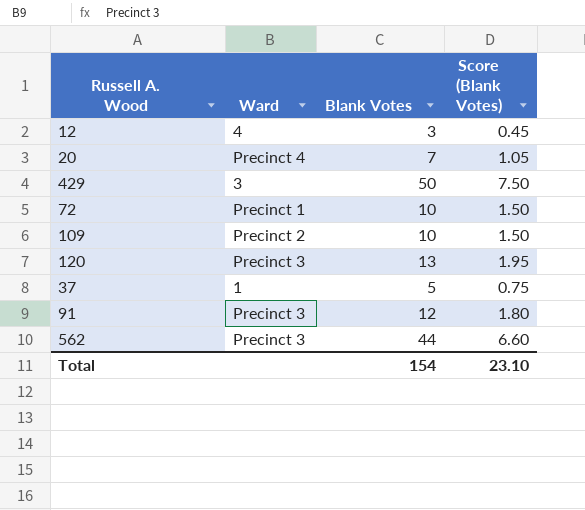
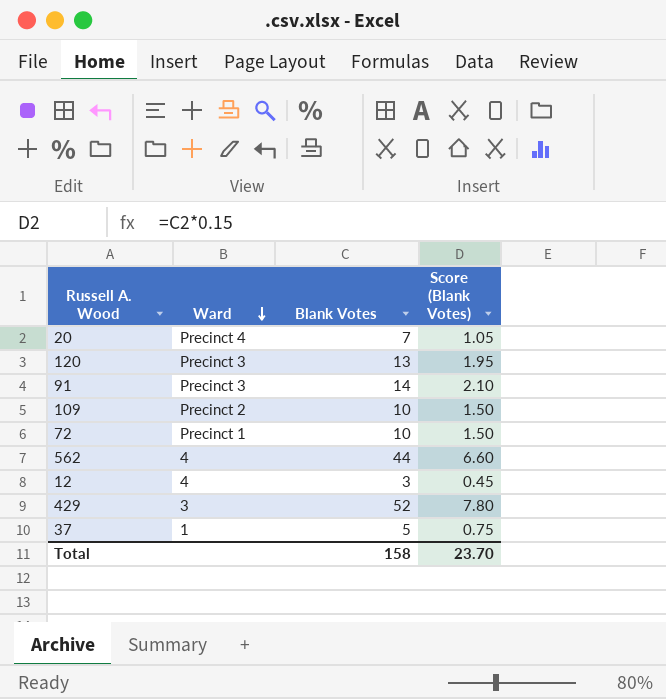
row order: none -> Ward descending
91 | Blank Votes: 12 -> 14
91 | Score (Blank Votes): 1.80 -> 2.10
562 | Ward: Precinct 3 -> 4
429 | Blank Votes: 50 -> 52
429 | Score (Blank Votes): 7.50 -> 7.80
Total | Blank Votes: 154 -> 158
Total | Score (Blank Votes): 23.10 -> 23.70

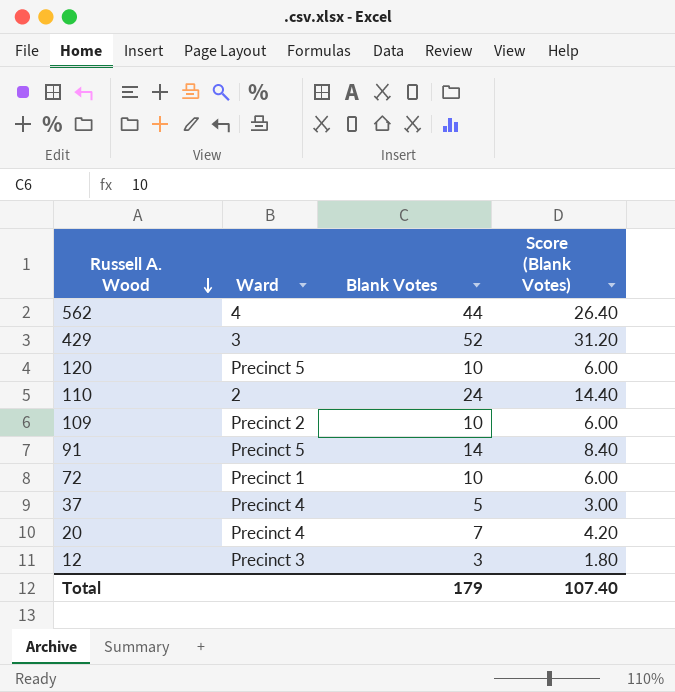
row order: Ward descending -> Russell A. Wood descending
column Score (Blank Votes) | formula: [Blank Votes] * 0.15 -> [Blank Votes] * 0.6
120 | Ward: Precinct 3 -> Precinct 5
120 | Blank Votes: 13 -> 10
row 110: none -> 2 | 24 | 14.40
91 | Ward: Precinct 3 -> Precinct 5
37 | Ward: 1 -> Precinct 4
12 | Ward: 4 -> Precinct 3
Total | Blank Votes: 158 -> 179
Total | Score (Blank Votes): 23.70 -> 107.40

